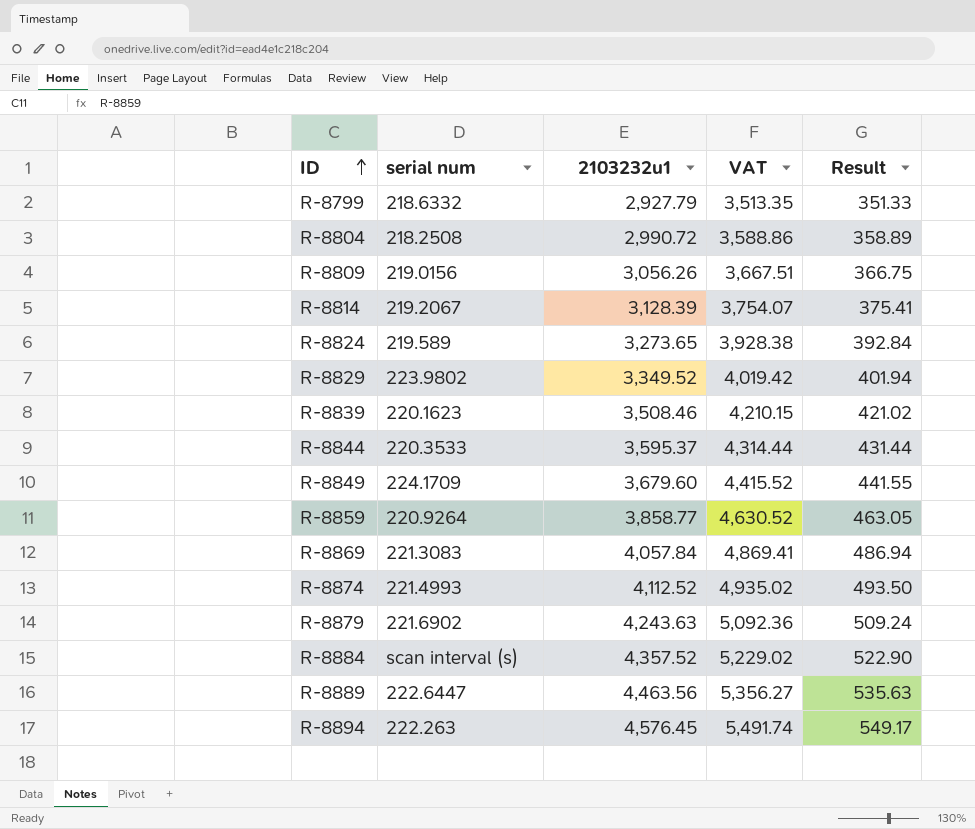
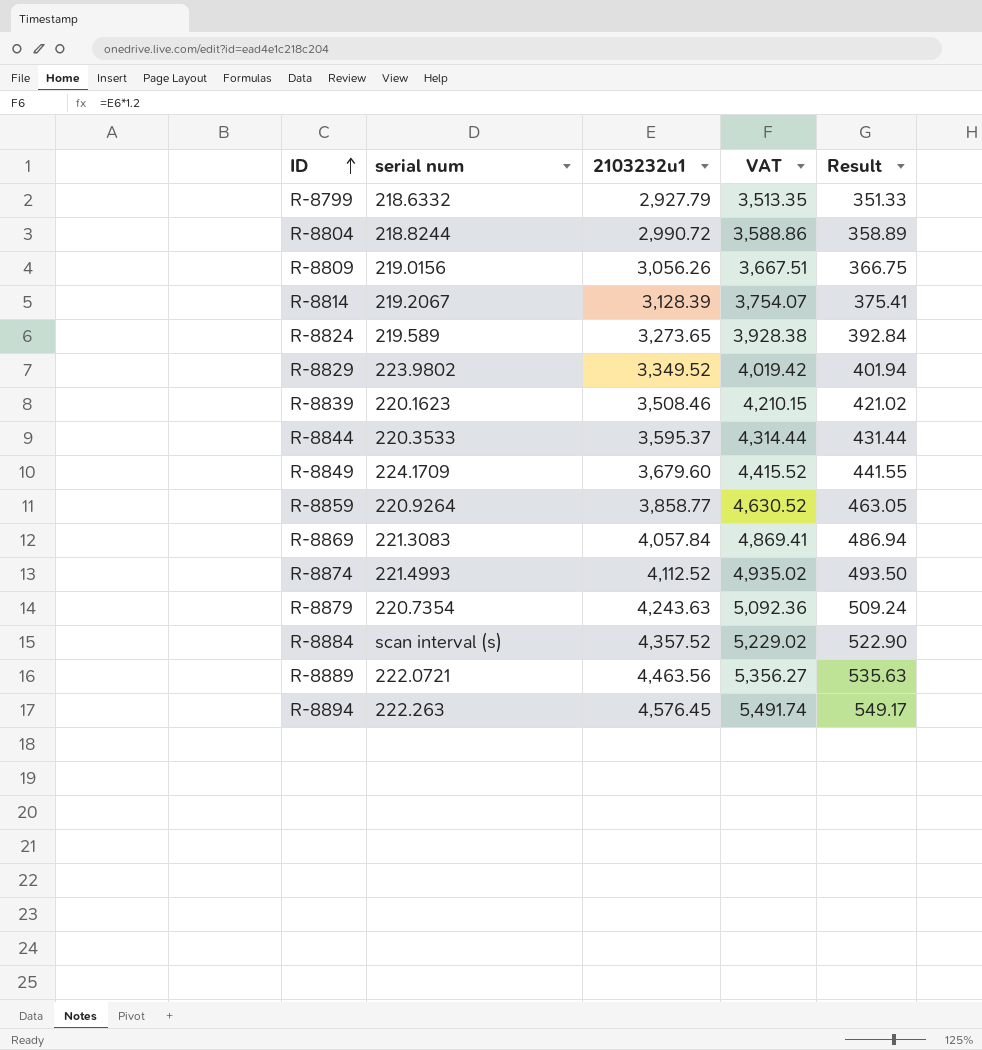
R-8804 | serial num: 218.2508 -> 218.8244
R-8879 | serial num: 221.6902 -> 220.7354
R-8889 | serial num: 222.6447 -> 222.0721

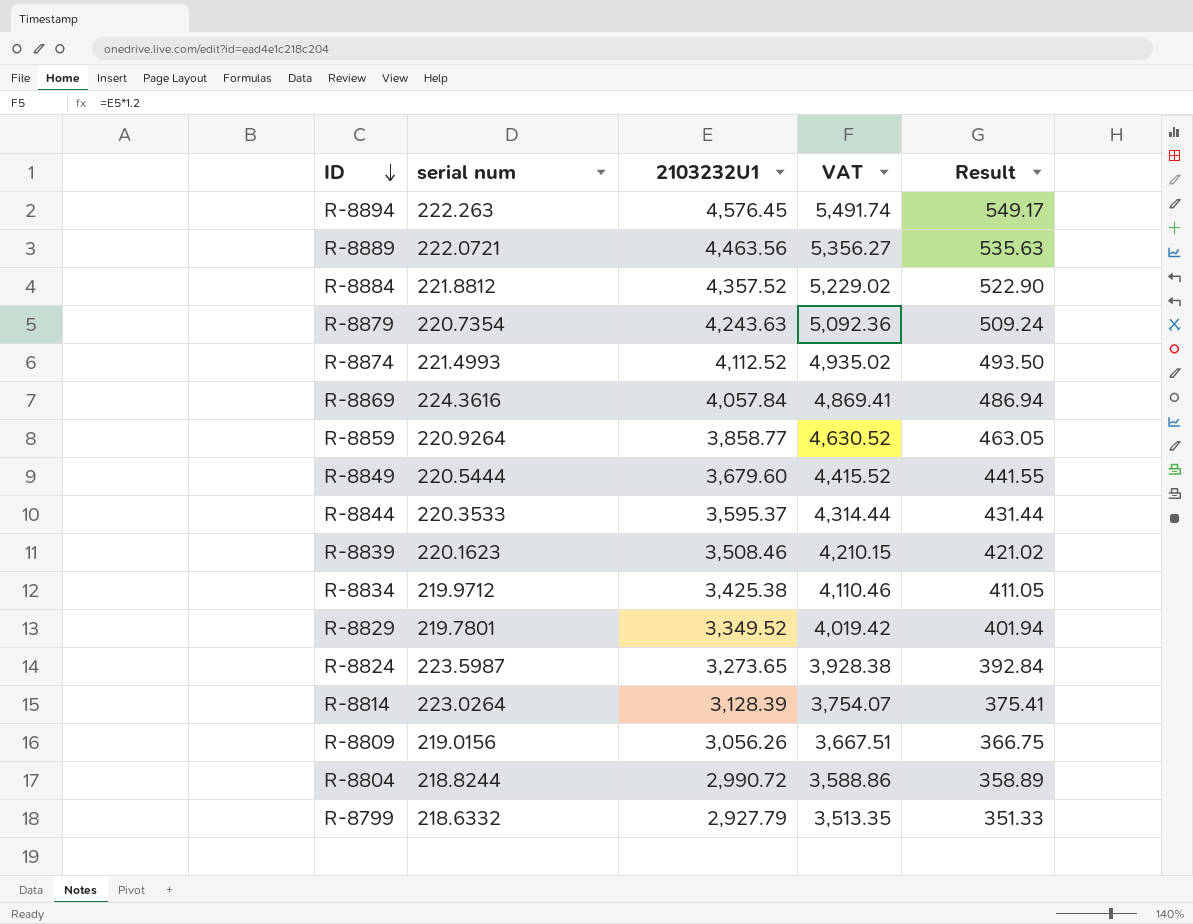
row order: ID ascending -> ID descending
column name: 2103232u1 -> 2103232U1
R-8884 | serial num: scan interval (s) -> 221.8812
R-8869 | serial num: 221.3083 -> 224.3616
R-8849 | serial num: 224.1709 -> 220.5444
row R-8834: none -> 219.9712 | 3,425.38 | 4,110.46 | 411.05
R-8829 | serial num: 223.9802 -> 219.7801
R-8824 | serial num: 219.589 -> 223.5987
R-8814 | serial num: 219.2067 -> 223.0264

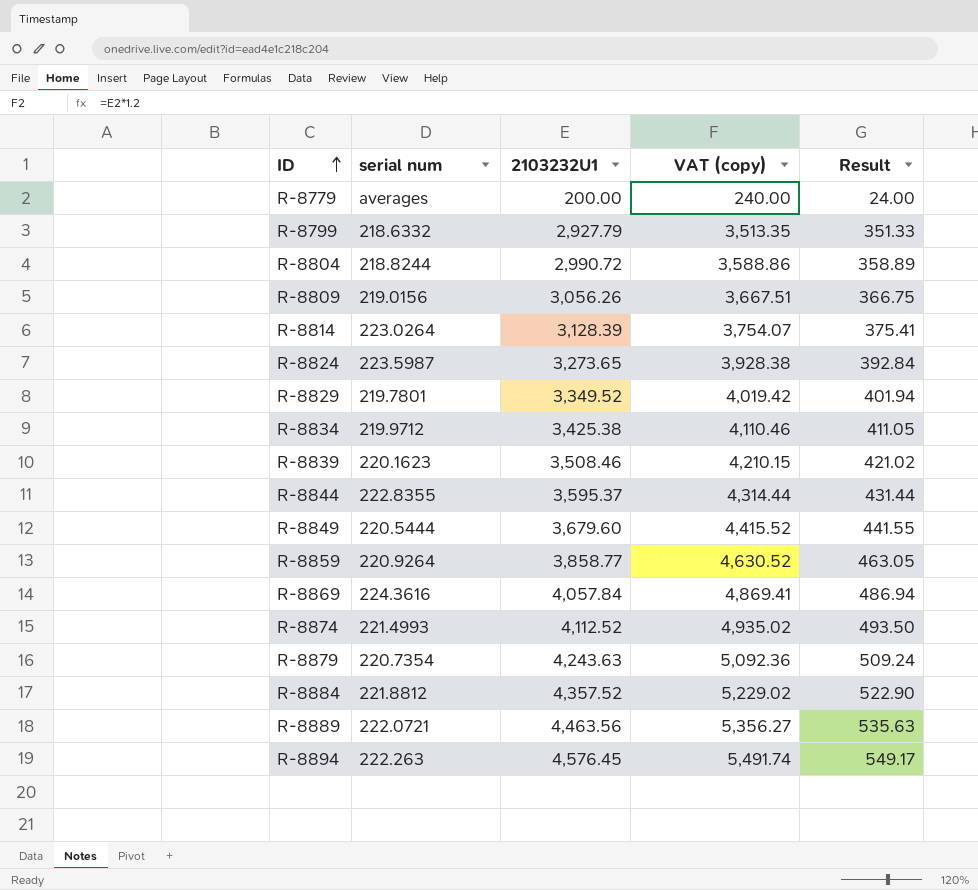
row order: ID descending -> ID ascending
column name: VAT -> VAT (copy)
row R-8779: none -> averages | 200.00 | 240.00 | 24.00
R-8844 | serial num: 220.3533 -> 222.8355

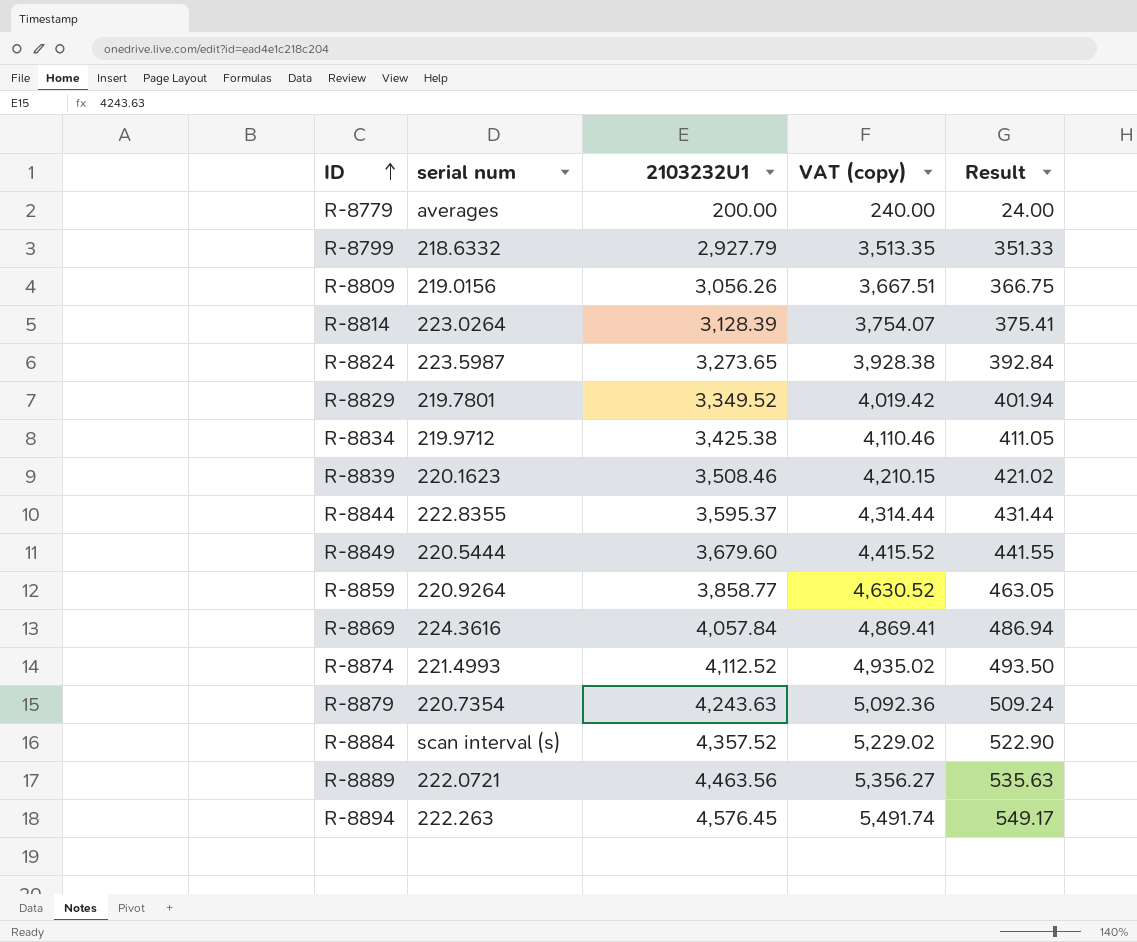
row R-8804: 218.8244 | 2,990.72 | 3,588.86 | 358.89 -> none
R-8884 | serial num: 221.8812 -> scan interval (s)

